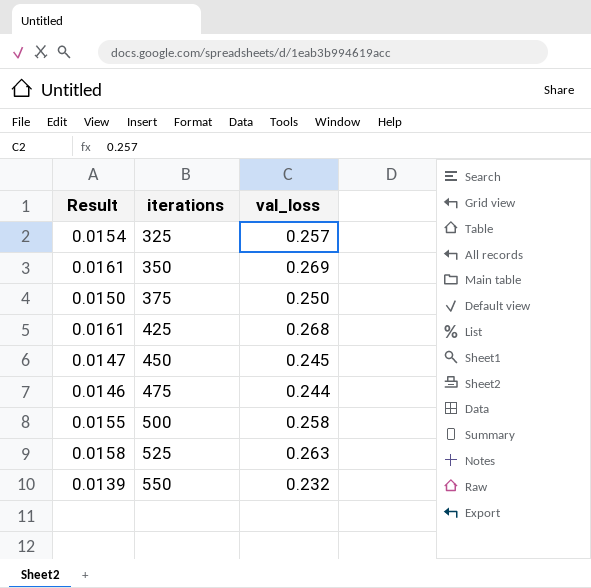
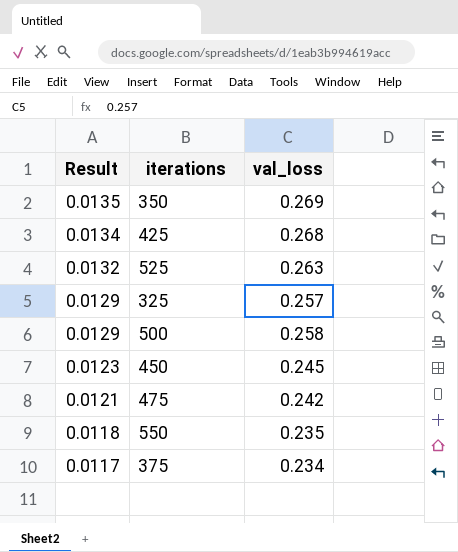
row order: iterations ascending -> Result descending
column Result | formula: [val_loss] * 0.06 -> [val_loss] * 0.05
475 | val_loss: 0.244 -> 0.242
550 | val_loss: 0.232 -> 0.235
375 | val_loss: 0.250 -> 0.234

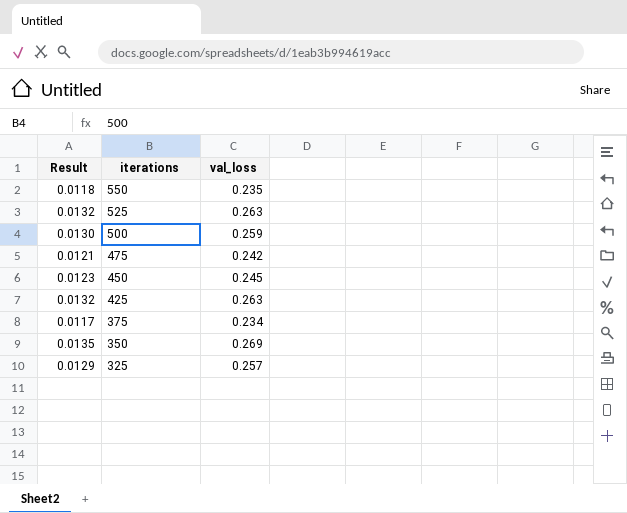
row order: Result descending -> iterations descending
500 | Result: 0.0129 -> 0.0130
500 | val_loss: 0.258 -> 0.259
425 | Result: 0.0134 -> 0.0132
425 | val_loss: 0.268 -> 0.263

